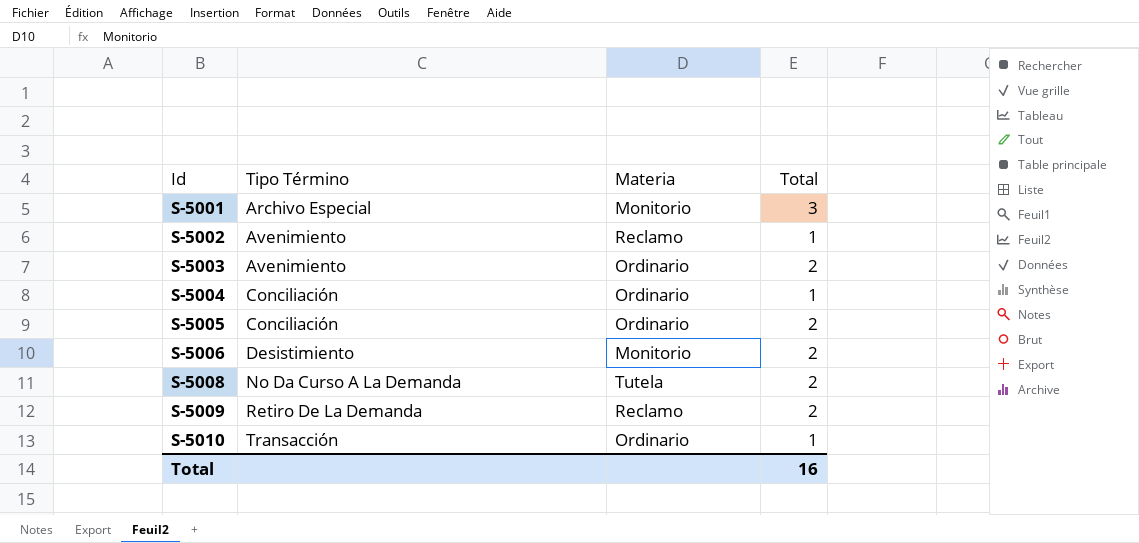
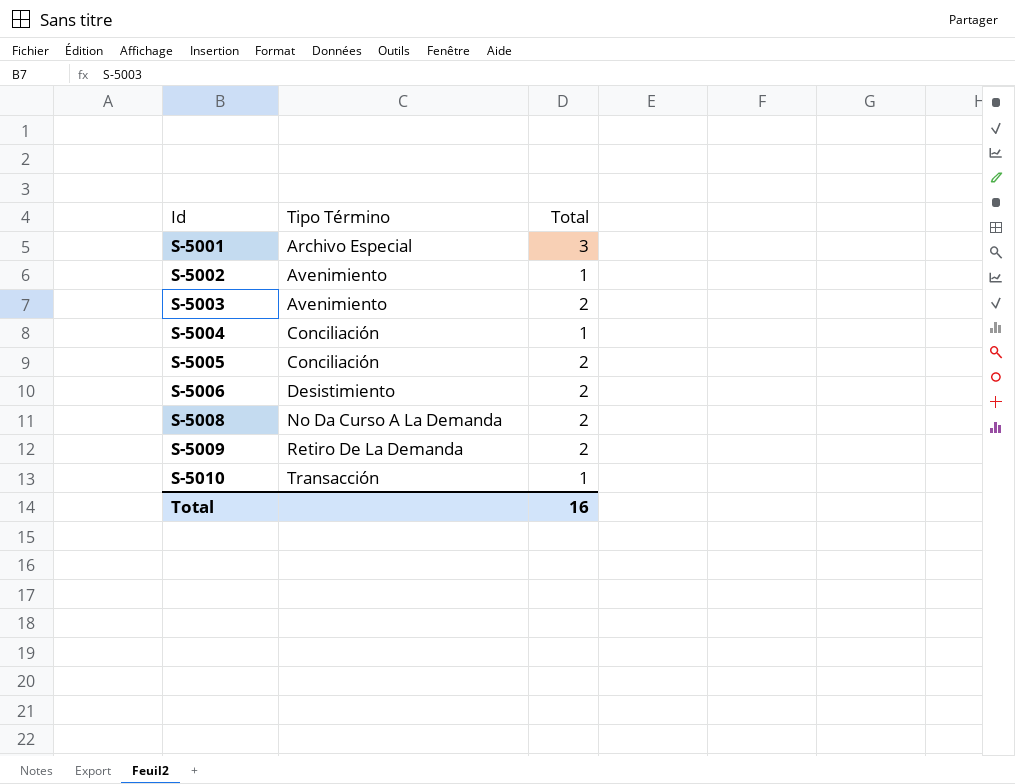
column Materia | position: 3 -> none

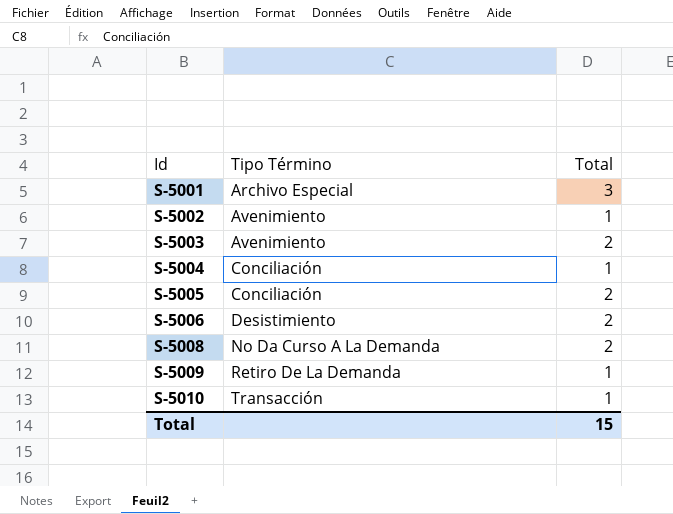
S-5009 | Total: 2 -> 1
Total | Total: 16 -> 15

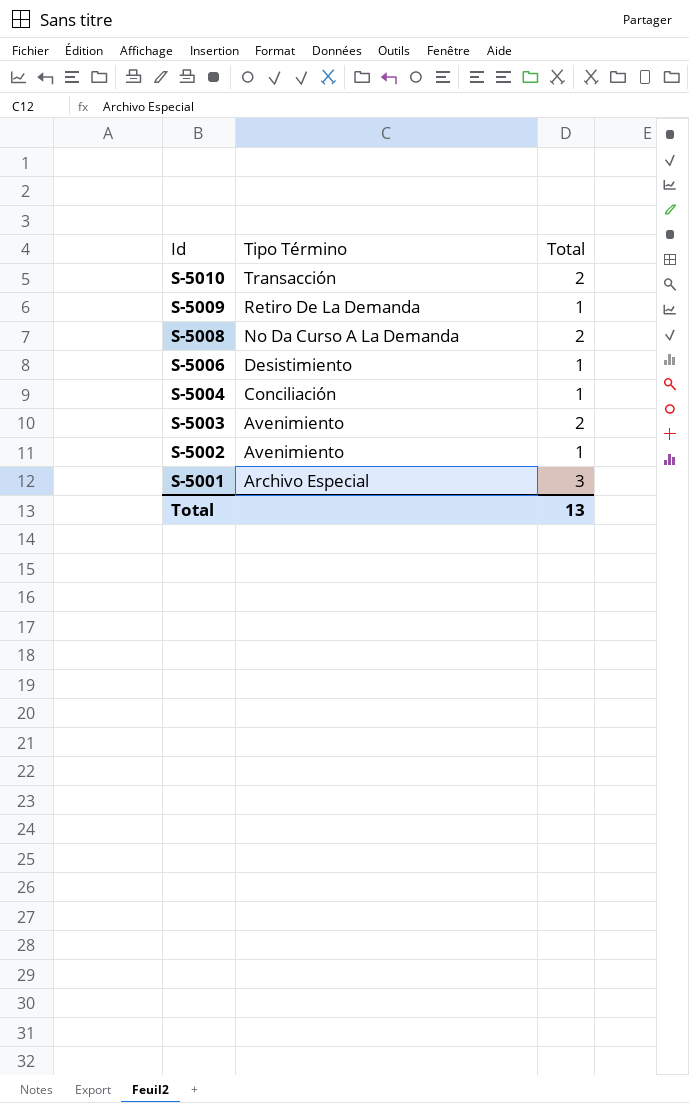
row order: Id ascending -> Id descending
row S-5005: Conciliación | 2 -> none
S-5010 | Total: 1 -> 2
S-5006 | Total: 2 -> 1
Total | Total: 15 -> 13

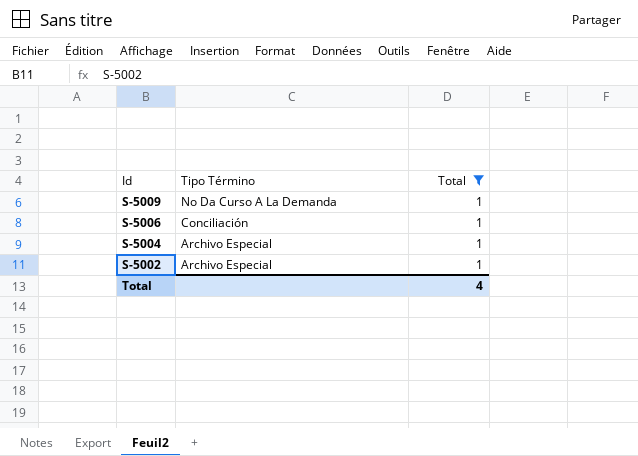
filter: none -> Total = 1
S-5009 | Tipo Término: Retiro De La Demanda -> No Da Curso A La Demanda
S-5006 | Tipo Término: Desistimiento -> Conciliación
S-5004 | Tipo Término: Conciliación -> Archivo Especial
S-5002 | Tipo Término: Avenimiento -> Archivo Especial
Total | Total: 13 -> 4

